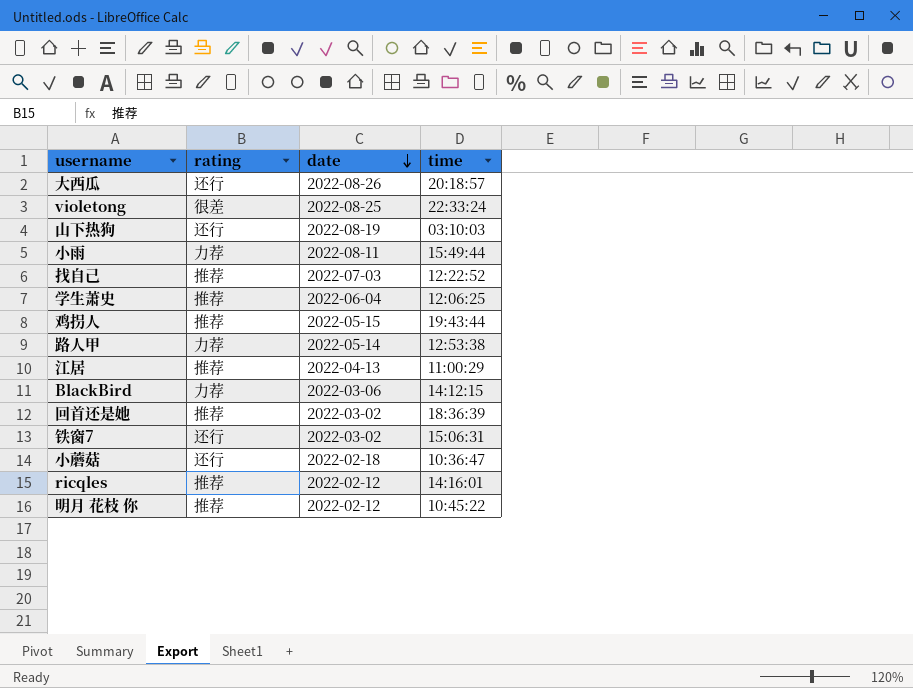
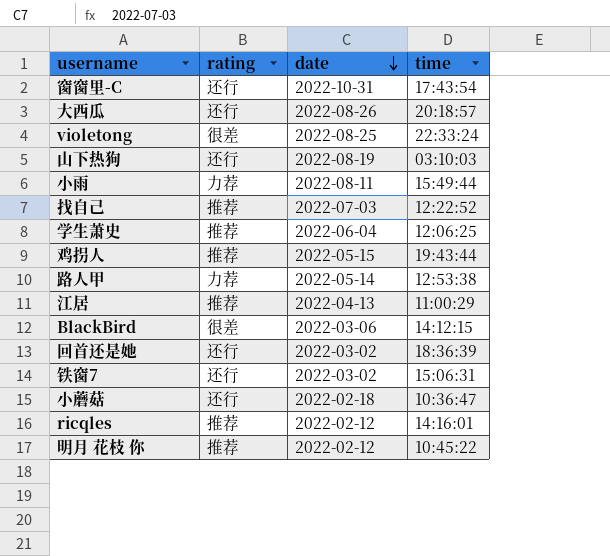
row 窗窗里-C: none -> 还行 | 2022-10-31 | 17:43:54
BlackBird | rating: 力荐 -> 很差
回首还是她 | rating: 推荐 -> 还行

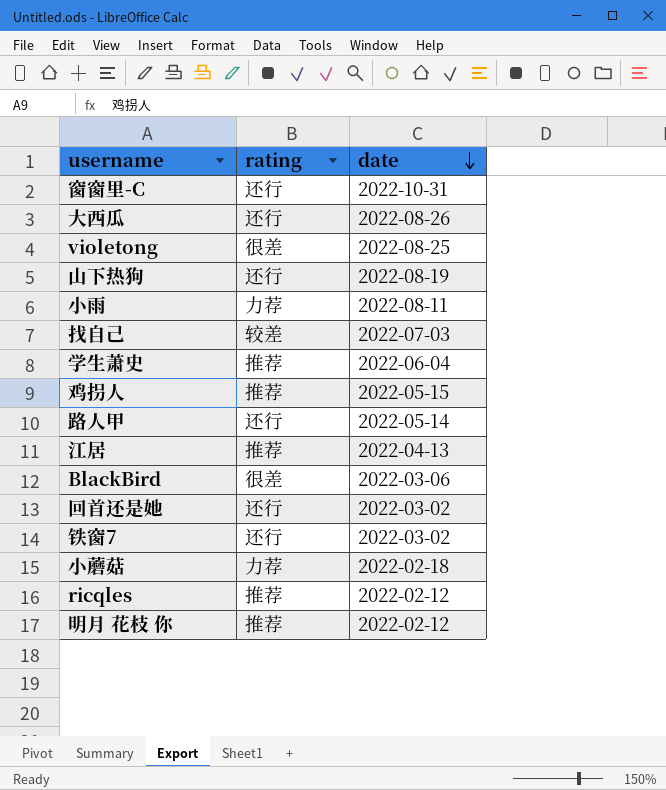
column time | position: 4 -> none
找自己 | rating: 推荐 -> 较差
路人甲 | rating: 力荐 -> 还行
小蘑菇 | rating: 还行 -> 力荐

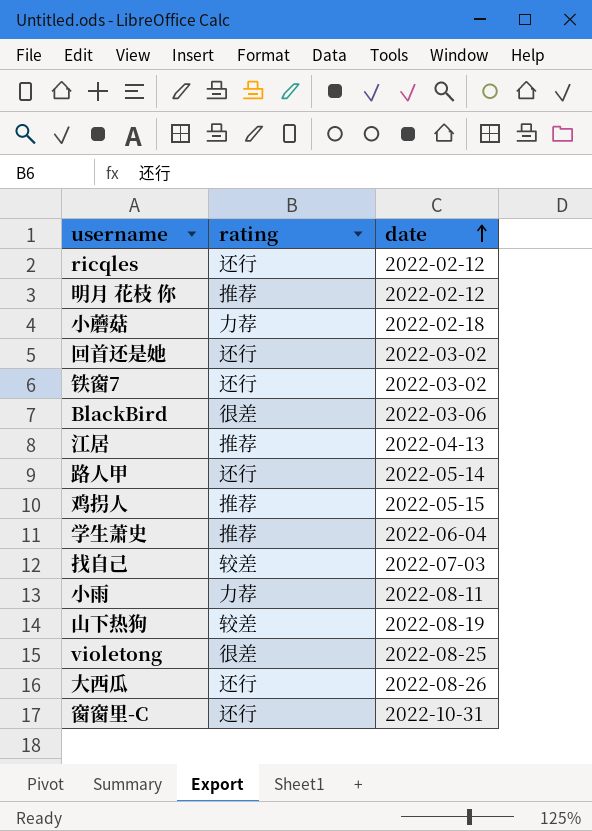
row order: date descending -> date ascending
ricqles | rating: 推荐 -> 还行
山下热狗 | rating: 还行 -> 较差

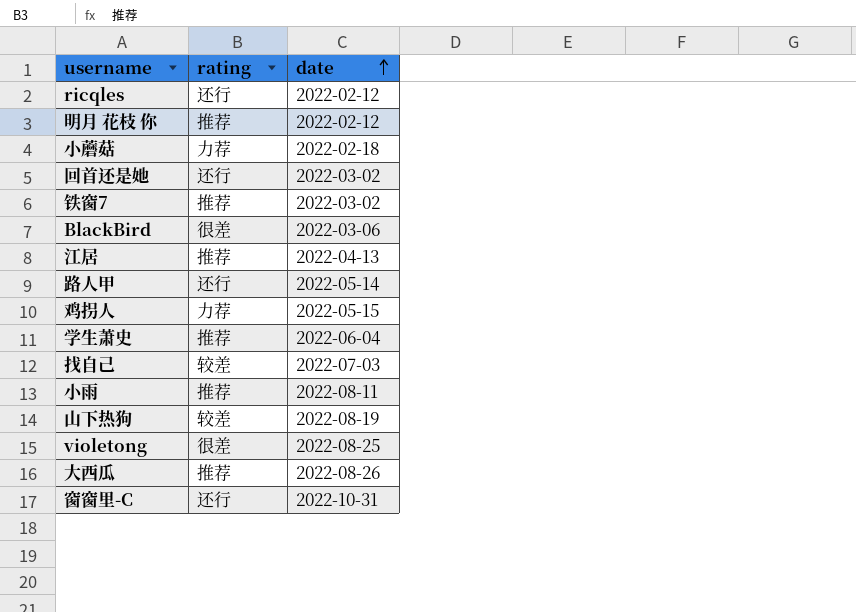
铁窗7 | rating: 还行 -> 推荐
鸡拐人 | rating: 推荐 -> 力荐
小雨 | rating: 力荐 -> 推荐
大西瓜 | rating: 还行 -> 推荐

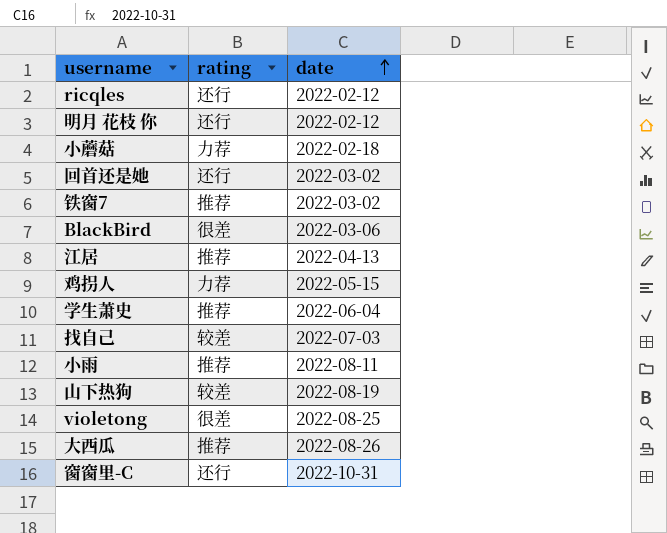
row 路人甲: 还行 | 2022-05-14 -> none
明月 花枝 你 | rating: 推荐 -> 还行

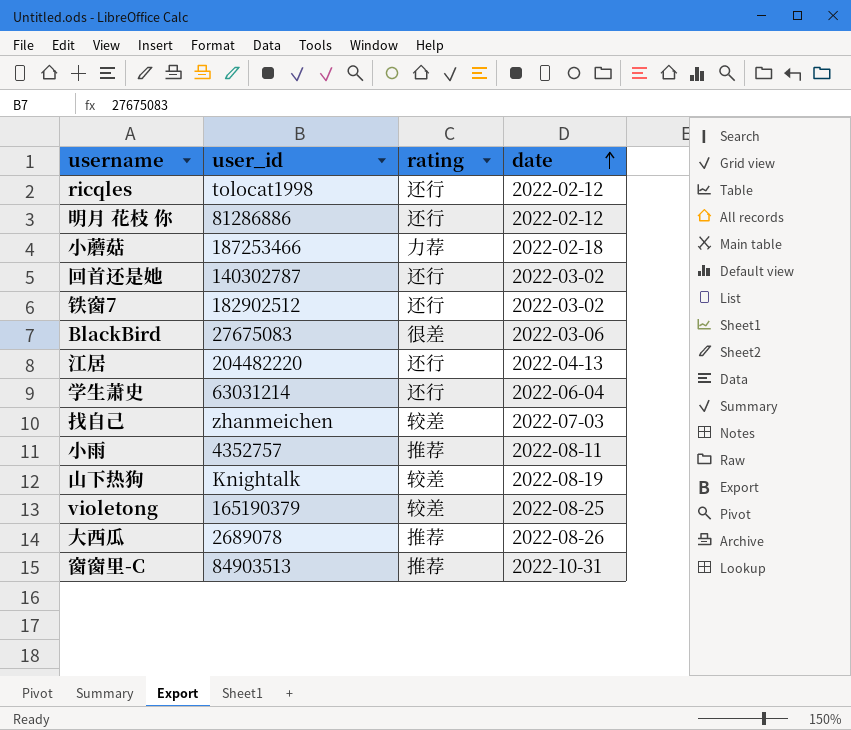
column user_id | position: none -> 2
row 鸡拐人: 力荐 | 2022-05-15 -> none
铁窗7 | rating: 推荐 -> 还行
江居 | rating: 推荐 -> 还行
学生萧史 | rating: 推荐 -> 还行
violetong | rating: 很差 -> 较差
窗窗里-C | rating: 还行 -> 推荐

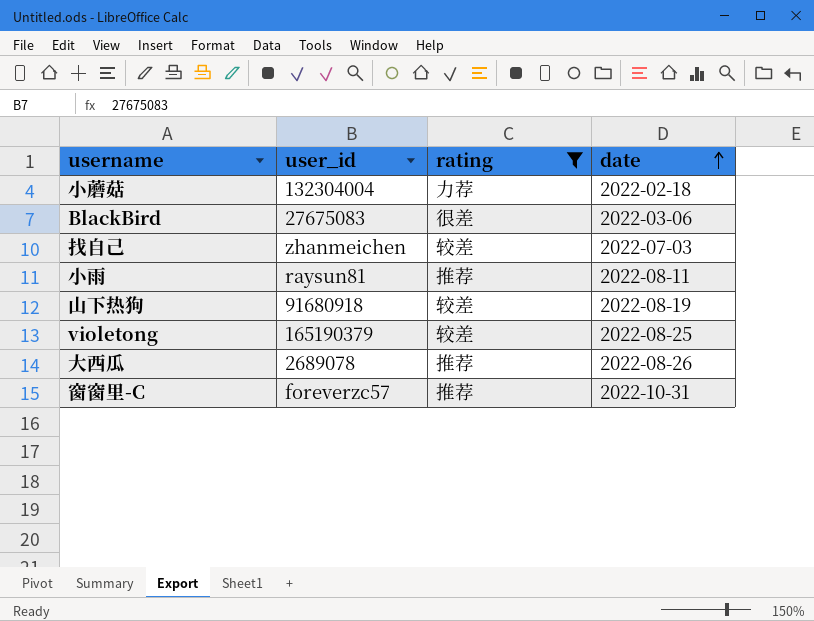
filter: none -> rating != 还行
小蘑菇 | user_id: 187253466 -> 132304004
小雨 | user_id: 4352757 -> raysun81
山下热狗 | user_id: Knightalk -> 91680918
窗窗里-C | user_id: 84903513 -> foreverzc57

